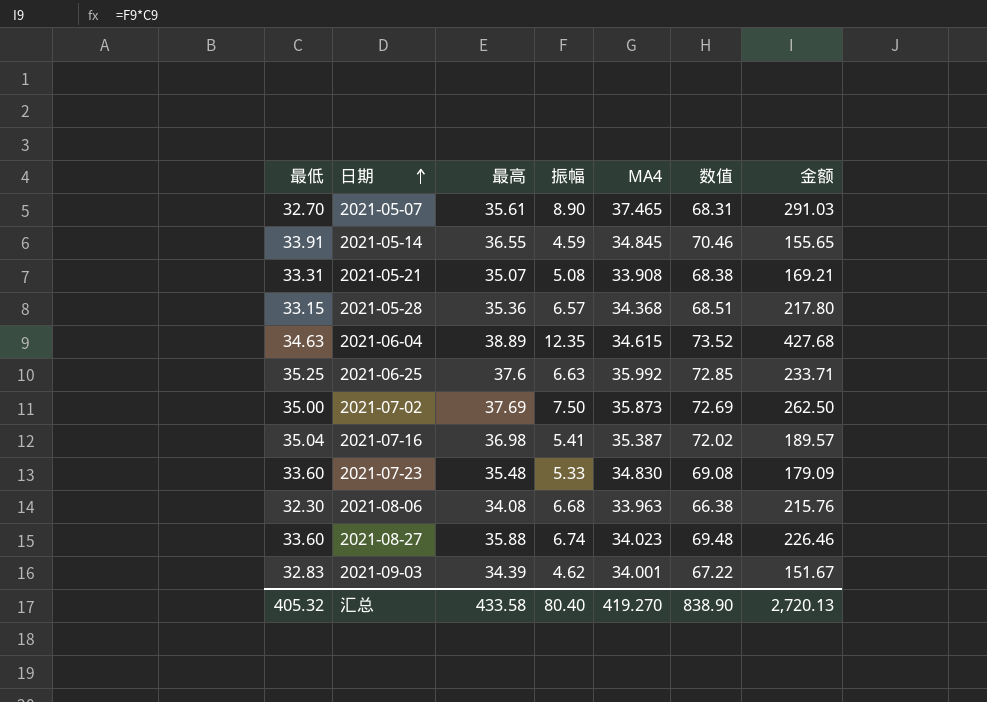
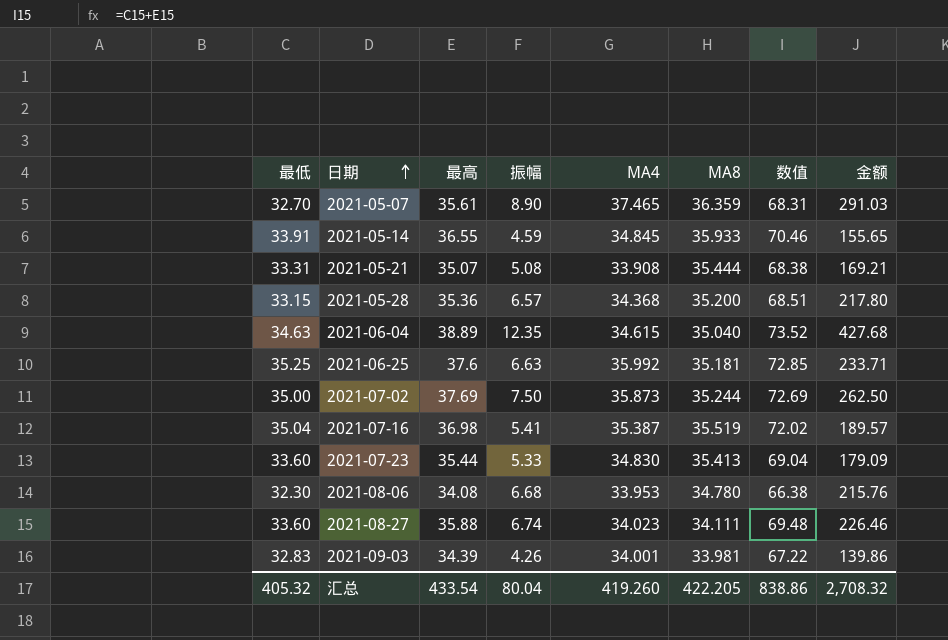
column MA8 | position: none -> 6
2021-07-23 | 最高: 35.48 -> 35.44
2021-07-23 | 数值: 69.08 -> 69.04
2021-08-06 | MA4: 33.963 -> 33.953
2021-09-03 | 振幅: 4.62 -> 4.26
2021-09-03 | 金额: 151.67 -> 139.86
汇总 | 最高: 433.58 -> 433.54
汇总 | 振幅: 80.40 -> 80.04
汇总 | MA4: 419.270 -> 419.260
汇总 | 数值: 838.90 -> 838.86
汇总 | 金额: 2,720.13 -> 2,708.32

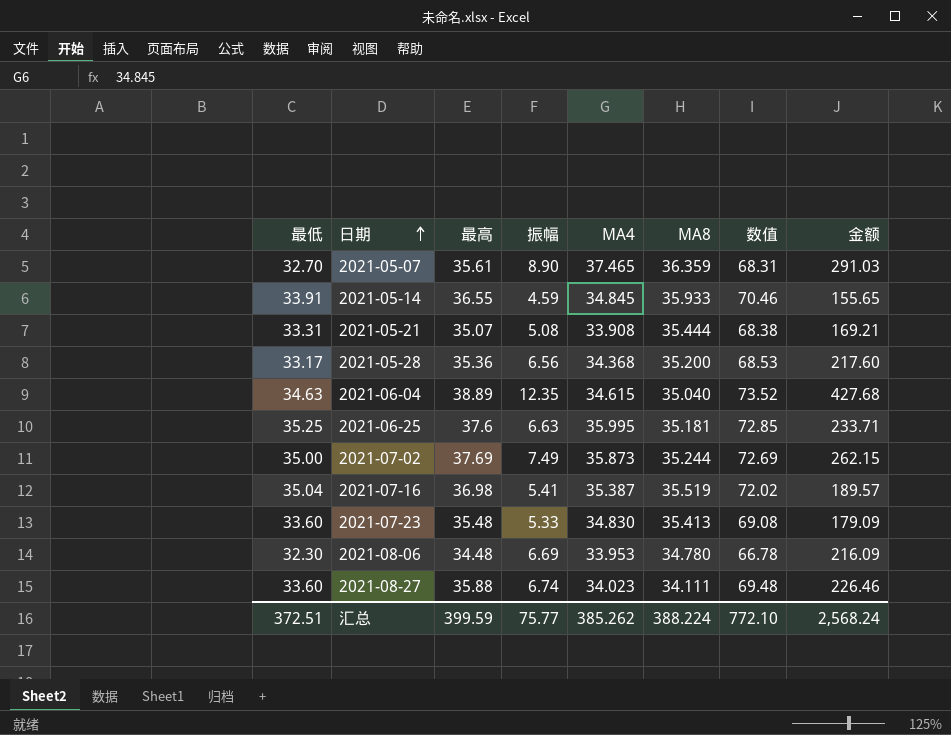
row 2021-09-03: 32.83 | 34.39 | 4.26 | 34.001 | 33.981 | 67.22 | 139.86 -> none
2021-05-28 | 最低: 33.15 -> 33.17
2021-05-28 | 振幅: 6.57 -> 6.56
2021-05-28 | 数值: 68.51 -> 68.53
2021-05-28 | 金额: 217.80 -> 217.60
2021-06-25 | MA4: 35.992 -> 35.995
2021-07-02 | 振幅: 7.50 -> 7.49
2021-07-02 | 金额: 262.50 -> 262.15
2021-07-23 | 最高: 35.44 -> 35.48
2021-07-23 | 数值: 69.04 -> 69.08
2021-08-06 | 最高: 34.08 -> 34.48
2021-08-06 | 振幅: 6.68 -> 6.69
2021-08-06 | 数值: 66.38 -> 66.78
2021-08-06 | 金额: 215.76 -> 216.09
汇总 | 最低: 405.32 -> 372.51
汇总 | 最高: 433.54 -> 399.59
汇总 | 振幅: 80.04 -> 75.77
汇总 | MA4: 419.260 -> 385.262
汇总 | MA8: 422.205 -> 388.224
汇总 | 数值: 838.86 -> 772.10
汇总 | 金额: 2,708.32 -> 2,568.24

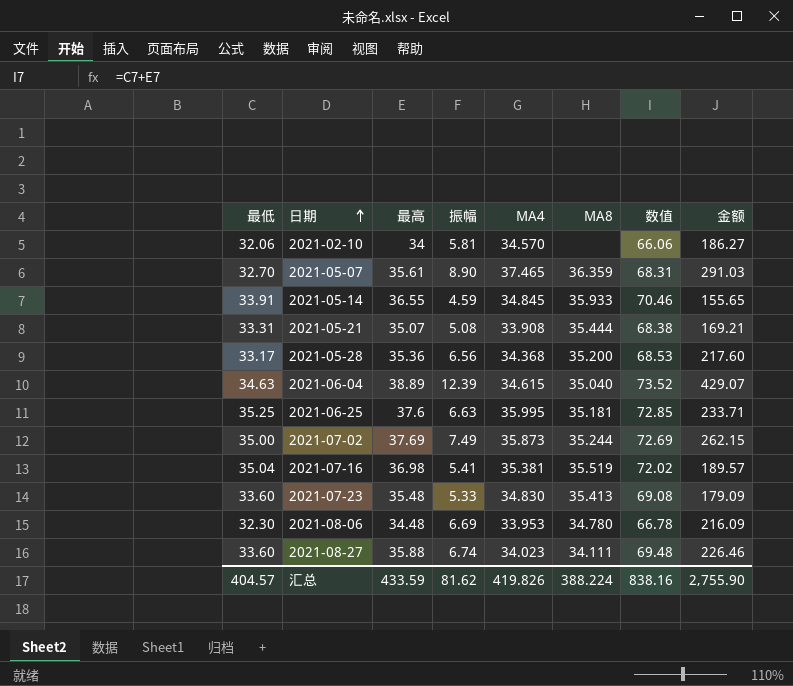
row 2021-02-10: none -> 32.06 | 34 | 5.81 | 34.570 | none | 66.06 | 186.27
2021-06-04 | 振幅: 12.35 -> 12.39
2021-06-04 | 金额: 427.68 -> 429.07
2021-07-16 | MA4: 35.387 -> 35.381
汇总 | 最低: 372.51 -> 404.57
汇总 | 最高: 399.59 -> 433.59
汇总 | 振幅: 75.77 -> 81.62
汇总 | MA4: 385.262 -> 419.826
汇总 | 数值: 772.10 -> 838.16
汇总 | 金额: 2,568.24 -> 2,755.90

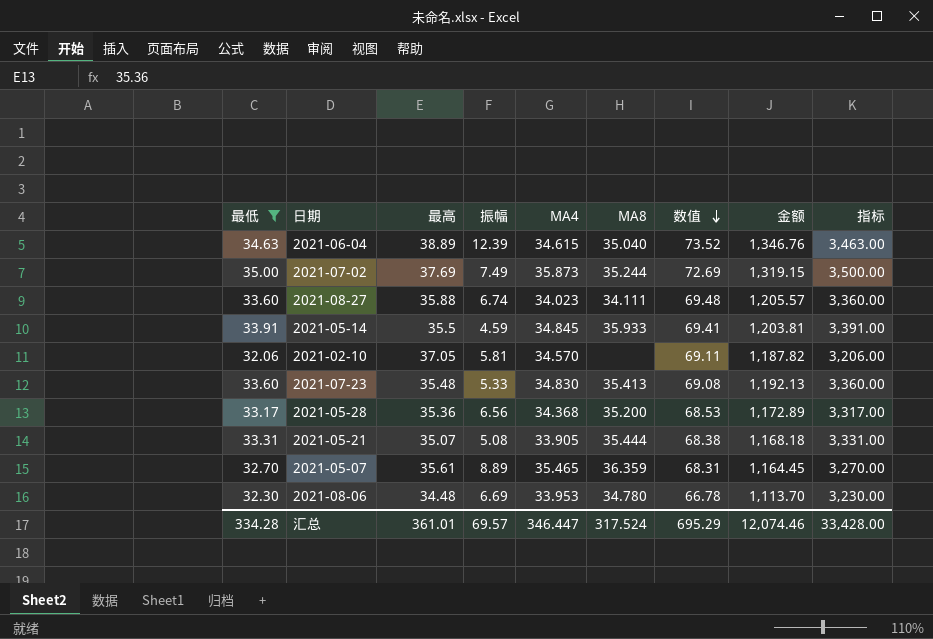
filter: none -> 最低 <= 35.00
row order: 日期 ascending -> 数值 descending
column 金额 | formula: [最低] * [振幅] -> [最低] * [最高]
column 指标 | formula: none -> [最低] * 100
2021-05-14 | 最高: 36.55 -> 35.5
2021-05-14 | 数值: 70.46 -> 69.41
2021-02-10 | 最高: 34 -> 37.05
2021-02-10 | 数值: 66.06 -> 69.11
2021-05-21 | MA4: 33.908 -> 33.905
2021-05-07 | 振幅: 8.90 -> 8.89
2021-05-07 | MA4: 37.465 -> 35.465
汇总 | 最低: 404.57 -> 334.28
汇总 | 最高: 433.59 -> 361.01
汇总 | 振幅: 81.62 -> 69.57
汇总 | MA4: 419.826 -> 346.447
汇总 | MA8: 388.224 -> 317.524
汇总 | 数值: 838.16 -> 695.29
汇总 | 金额: 2,755.90 -> 12,074.46

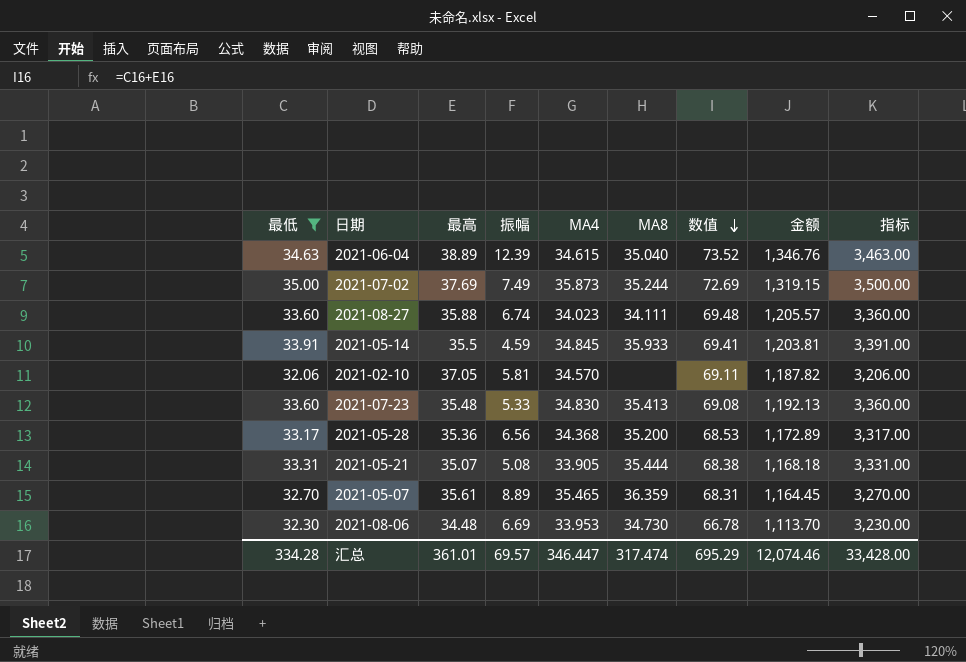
2021-08-06 | MA8: 34.780 -> 34.730
汇总 | MA8: 317.524 -> 317.474

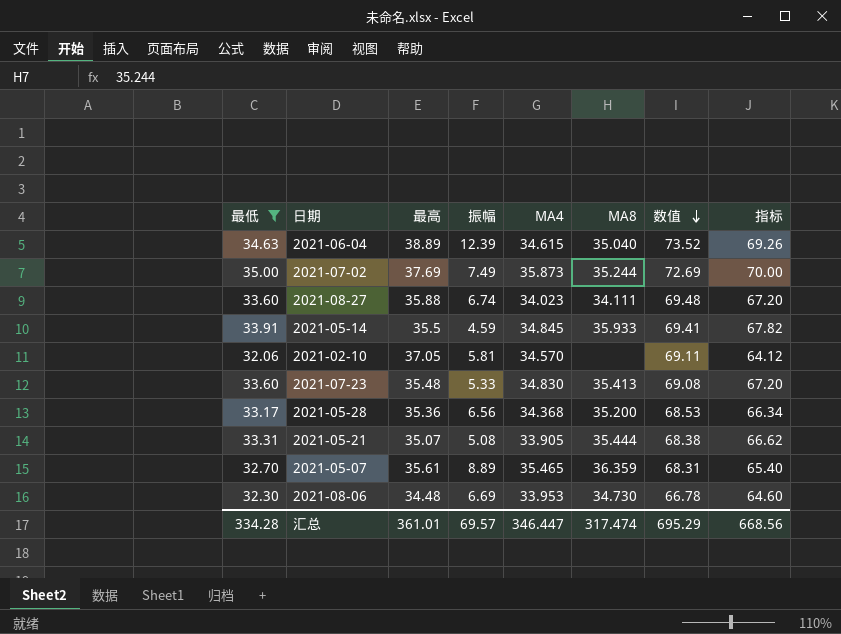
column 金额 | formula: [最低] * [最高] -> none
column 指标 | formula: [最低] * 100 -> [最低] * 2
汇总 | 指标: 33,428.00 -> 668.56

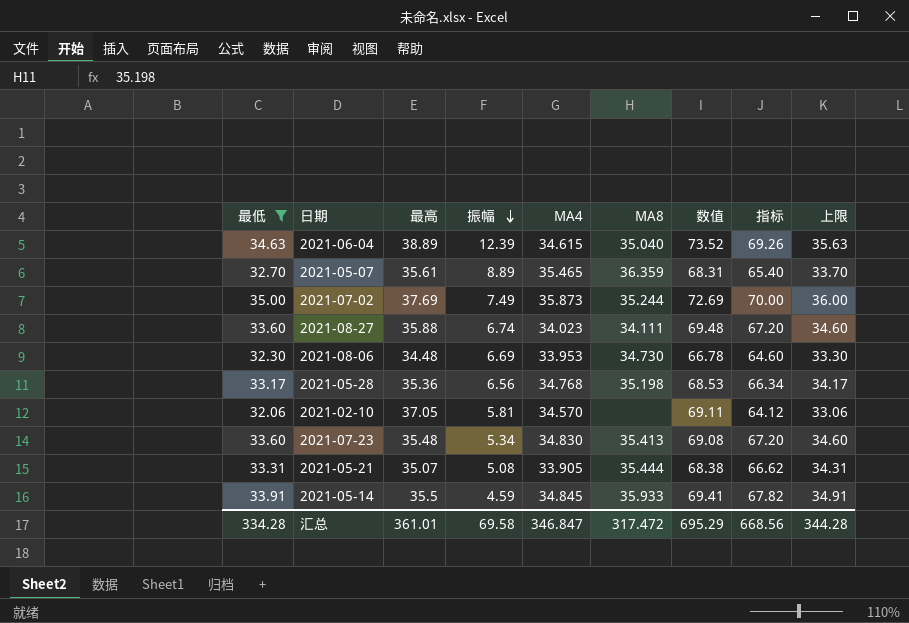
row order: 数值 descending -> 振幅 descending
column 上限 | formula: none -> [最低] + 1
2021-05-28 | MA4: 34.368 -> 34.768
2021-05-28 | MA8: 35.200 -> 35.198
2021-07-23 | 振幅: 5.33 -> 5.34
汇总 | 振幅: 69.57 -> 69.58
汇总 | MA4: 346.447 -> 346.847
汇总 | MA8: 317.474 -> 317.472

